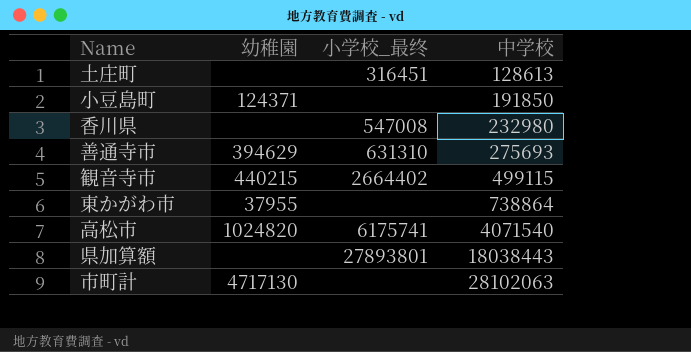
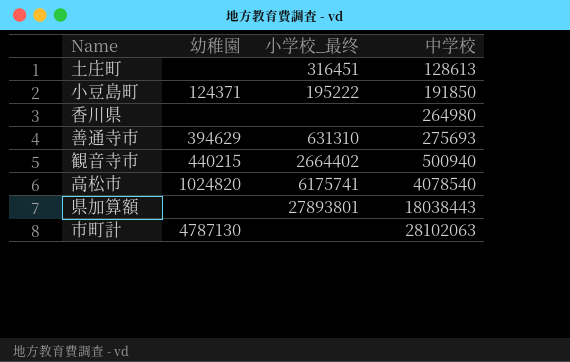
row 東かがわ市: 37955 | none | 738864 -> none
小豆島町 | 小学校_最终: none -> 195222
香川県 | 小学校_最终: 547008 -> none
香川県 | 中学校: 232980 -> 264980
観音寺市 | 中学校: 499115 -> 500940
高松市 | 中学校: 4071540 -> 4078540
市町計 | 幼稚園: 4717130 -> 4787130

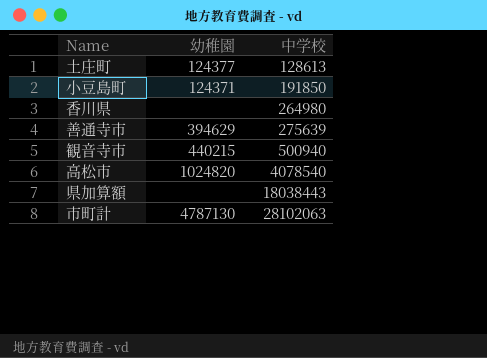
column 小学校_最终 | position: 3 -> none
土庄町 | 幼稚園: none -> 124377
善通寺市 | 中学校: 275693 -> 275639

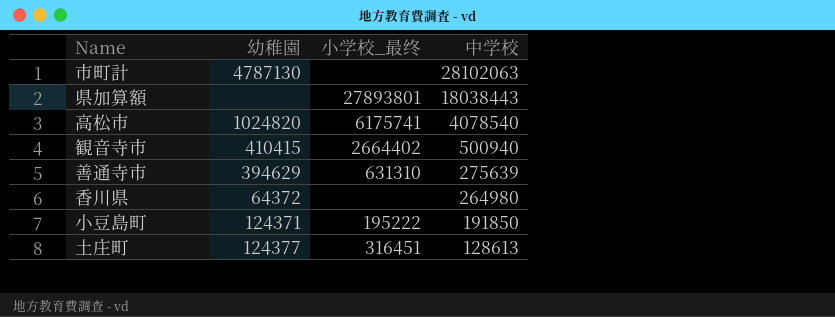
row order: 中学校 ascending -> 中学校 descending
column 小学校_最终 | position: none -> 3
観音寺市 | 幼稚園: 440215 -> 410415
香川県 | 幼稚園: none -> 64372

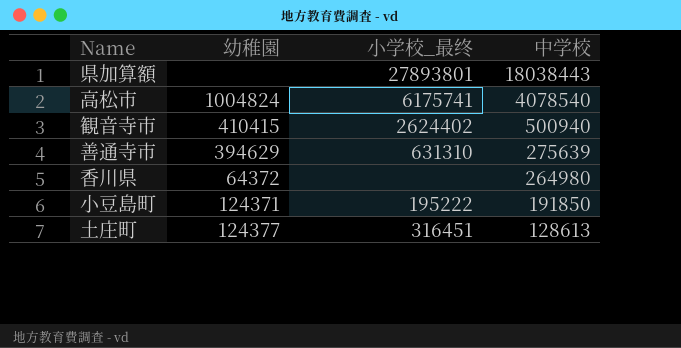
row 市町計: 4787130 | none | 28102063 -> none
高松市 | 幼稚園: 1024820 -> 1004824
観音寺市 | 小学校_最终: 2664402 -> 2624402

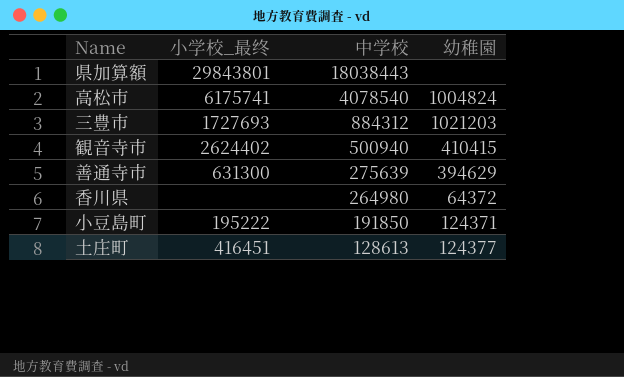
column 幼稚園 | position: 2 -> 4
県加算額 | 小学校_最终: 27893801 -> 29843801
row 三豊市: none -> 1727693 | 884312 | 1021203
善通寺市 | 小学校_最终: 631310 -> 631300
土庄町 | 小学校_最终: 316451 -> 416451

